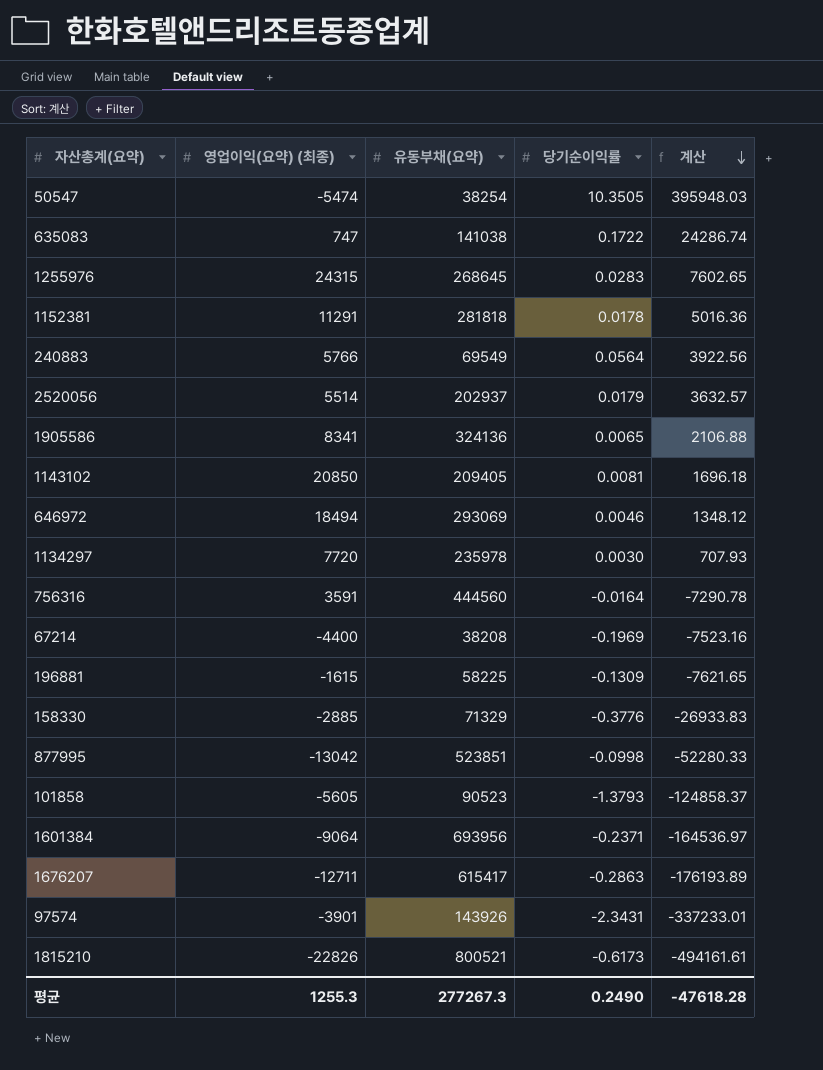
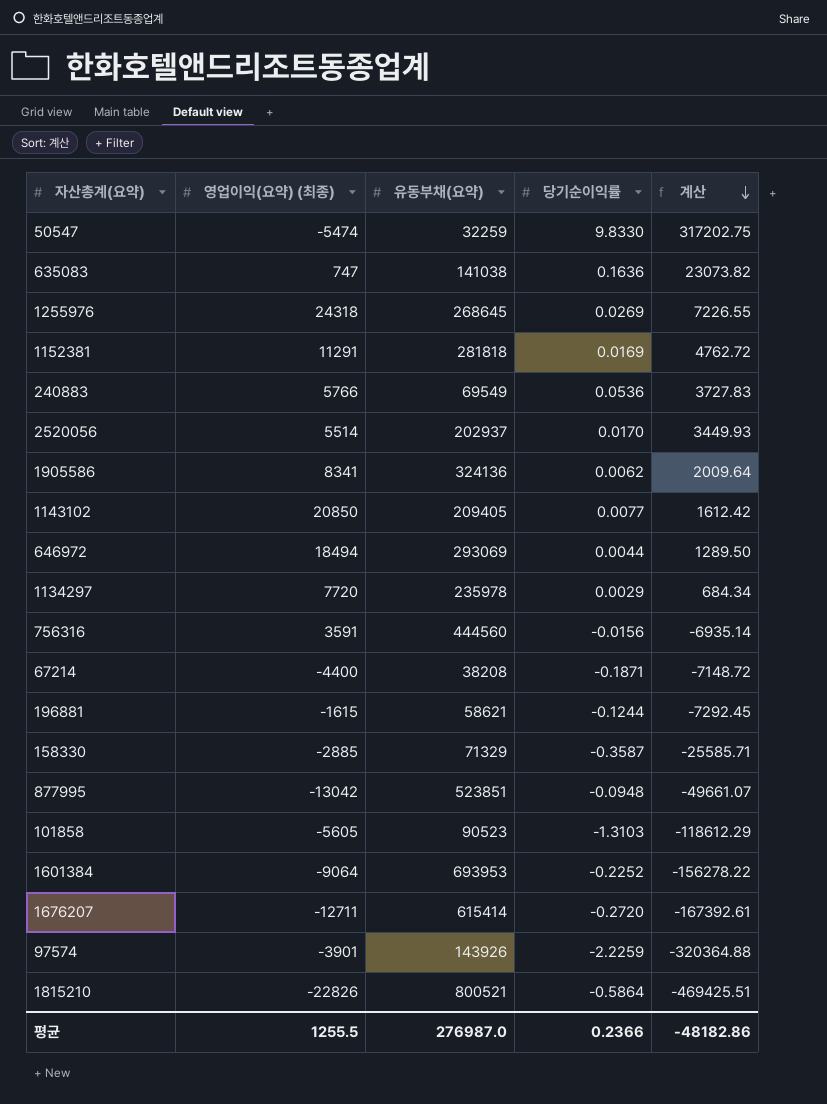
50547 | 유동부채(요약): 38254 -> 32259
50547 | 당기순이익률: 10.3505 -> 9.8330
50547 | 계산: 395948.03 -> 317202.75
635083 | 당기순이익률: 0.1722 -> 0.1636
635083 | 계산: 24286.74 -> 23073.82
1255976 | 영업이익(요약) (최종): 24315 -> 24318
1255976 | 당기순이익률: 0.0283 -> 0.0269
1255976 | 계산: 7602.65 -> 7226.55
1152381 | 당기순이익률: 0.0178 -> 0.0169
1152381 | 계산: 5016.36 -> 4762.72
240883 | 당기순이익률: 0.0564 -> 0.0536
240883 | 계산: 3922.56 -> 3727.83
2520056 | 당기순이익률: 0.0179 -> 0.0170
2520056 | 계산: 3632.57 -> 3449.93
1905586 | 당기순이익률: 0.0065 -> 0.0062
1905586 | 계산: 2106.88 -> 2009.64
1143102 | 당기순이익률: 0.0081 -> 0.0077
1143102 | 계산: 1696.18 -> 1612.42
646972 | 당기순이익률: 0.0046 -> 0.0044
646972 | 계산: 1348.12 -> 1289.50
1134297 | 당기순이익률: 0.0030 -> 0.0029
1134297 | 계산: 707.93 -> 684.34
756316 | 당기순이익률: -0.0164 -> -0.0156
756316 | 계산: -7290.78 -> -6935.14
67214 | 당기순이익률: -0.1969 -> -0.1871
67214 | 계산: -7523.16 -> -7148.72
196881 | 유동부채(요약): 58225 -> 58621
196881 | 당기순이익률: -0.1309 -> -0.1244
196881 | 계산: -7621.65 -> -7292.45
158330 | 당기순이익률: -0.3776 -> -0.3587
158330 | 계산: -26933.83 -> -25585.71
877995 | 당기순이익률: -0.0998 -> -0.0948
877995 | 계산: -52280.33 -> -49661.07
101858 | 당기순이익률: -1.3793 -> -1.3103
101858 | 계산: -124858.37 -> -118612.29
1601384 | 유동부채(요약): 693956 -> 693953
1601384 | 당기순이익률: -0.2371 -> -0.2252
1601384 | 계산: -164536.97 -> -156278.22
1676207 | 유동부채(요약): 615417 -> 615414
1676207 | 당기순이익률: -0.2863 -> -0.2720
1676207 | 계산: -176193.89 -> -167392.61
97574 | 당기순이익률: -2.3431 -> -2.2259
97574 | 계산: -337233.01 -> -320364.88
1815210 | 당기순이익률: -0.6173 -> -0.5864
1815210 | 계산: -494161.61 -> -469425.51
평균 | 영업이익(요약) (최종): 1255.3 -> 1255.5
평균 | 유동부채(요약): 277267.3 -> 276987.0
평균 | 당기순이익률: 0.2490 -> 0.2366
평균 | 계산: -47618.28 -> -48182.86

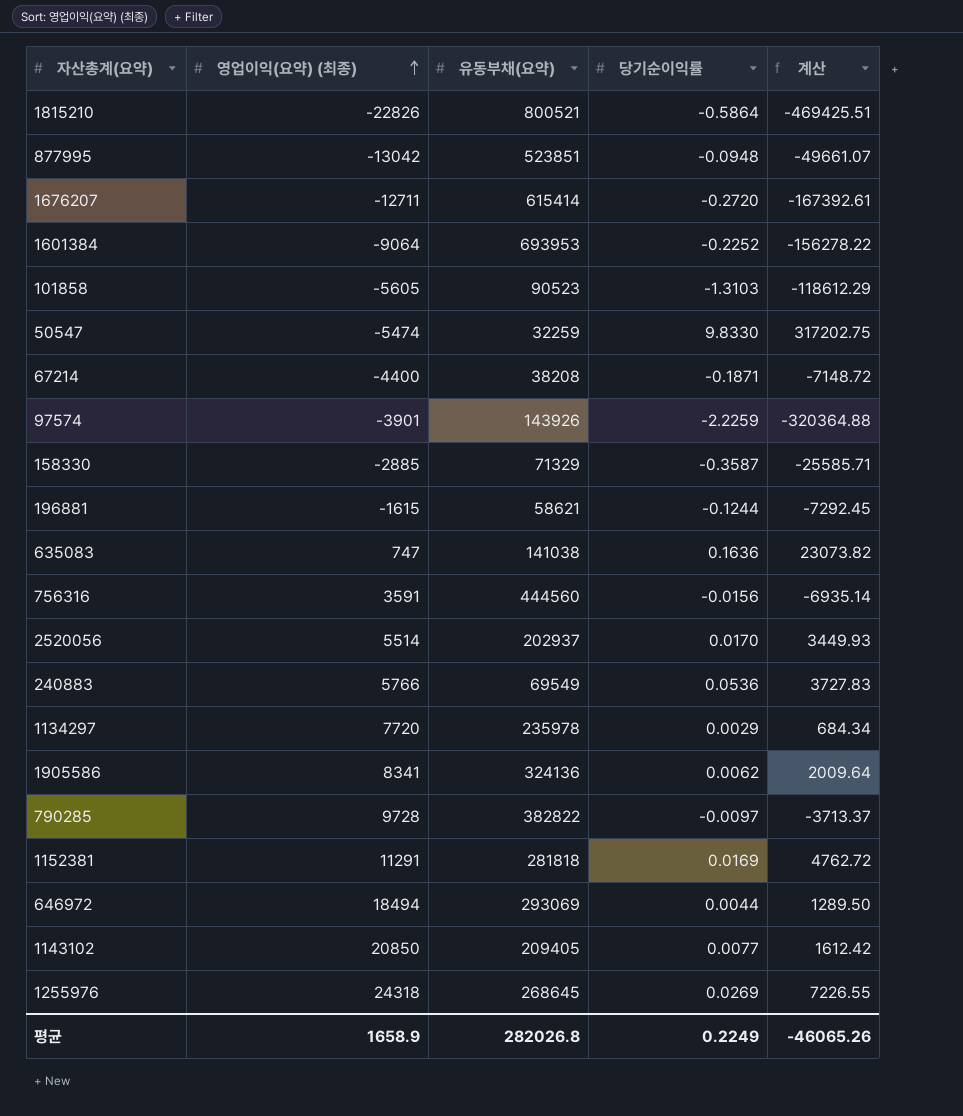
row order: 계산 descending -> 영업이익(요약) (최종) ascending
row 790285: none -> 9728 | 382822 | -0.0097 | -3713.37
평균 | 영업이익(요약) (최종): 1255.5 -> 1658.9
평균 | 유동부채(요약): 276987.0 -> 282026.8
평균 | 당기순이익률: 0.2366 -> 0.2249
평균 | 계산: -48182.86 -> -46065.26

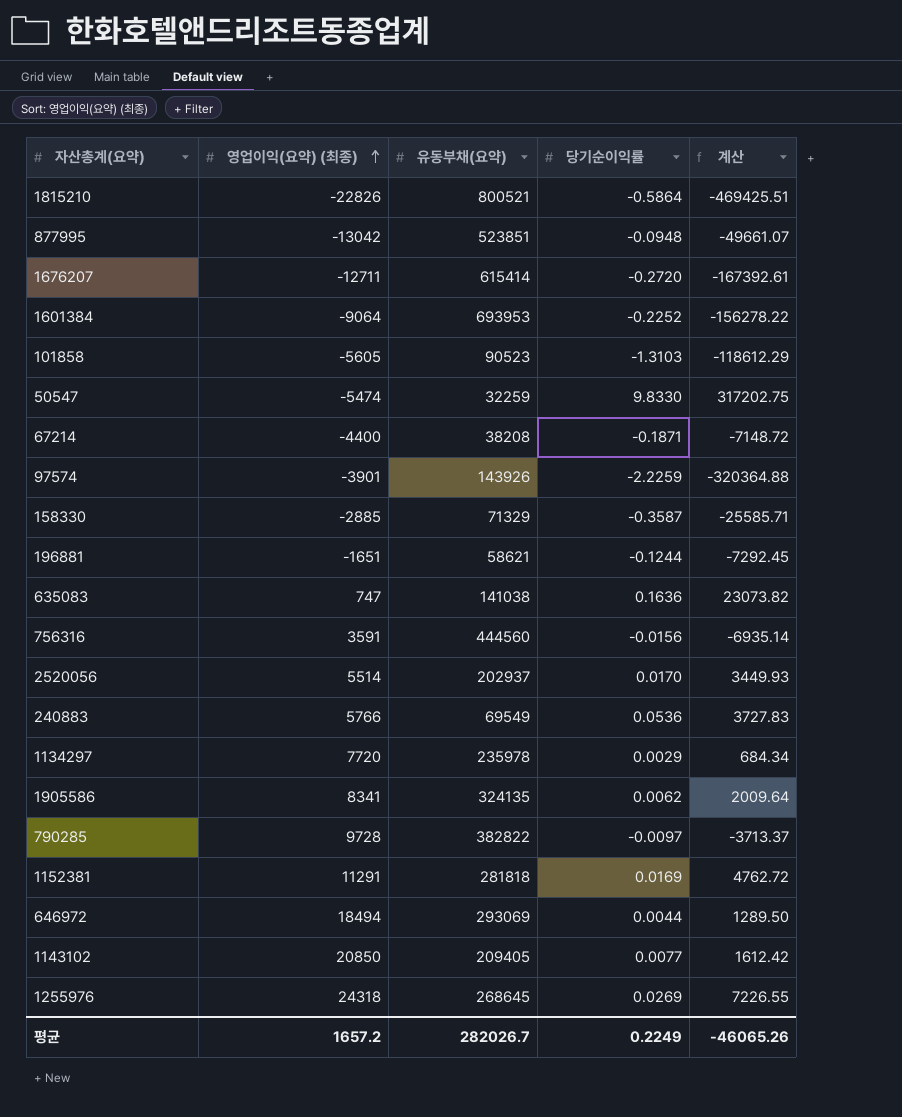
196881 | 영업이익(요약) (최종): -1615 -> -1651
1905586 | 유동부채(요약): 324136 -> 324135
평균 | 영업이익(요약) (최종): 1658.9 -> 1657.2
평균 | 유동부채(요약): 282026.8 -> 282026.7

